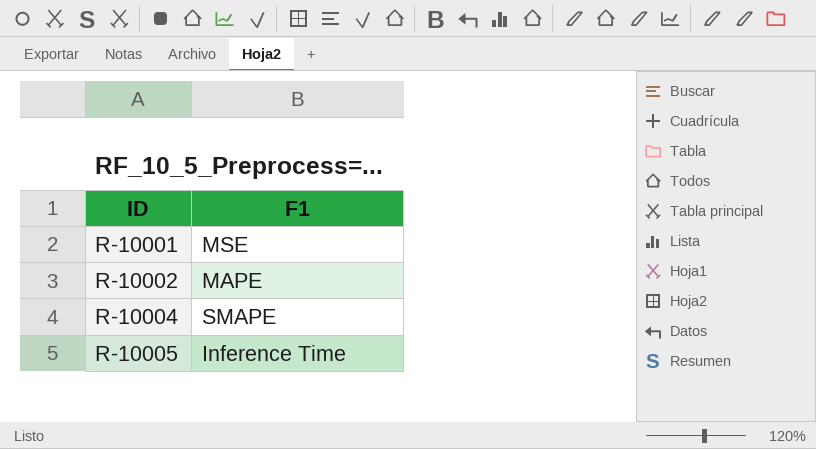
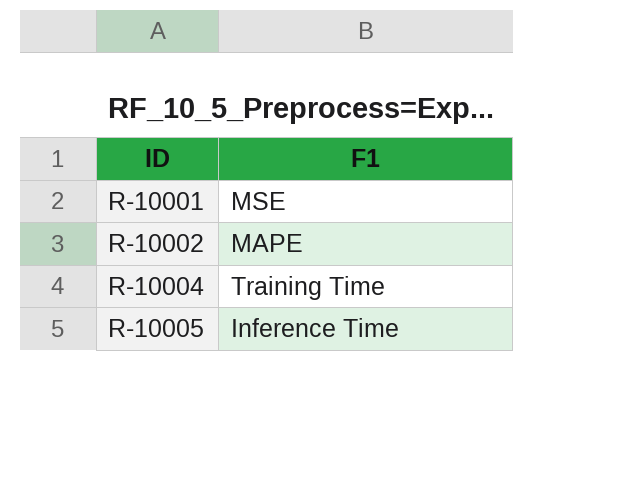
R-10004 | F1: SMAPE -> Training Time

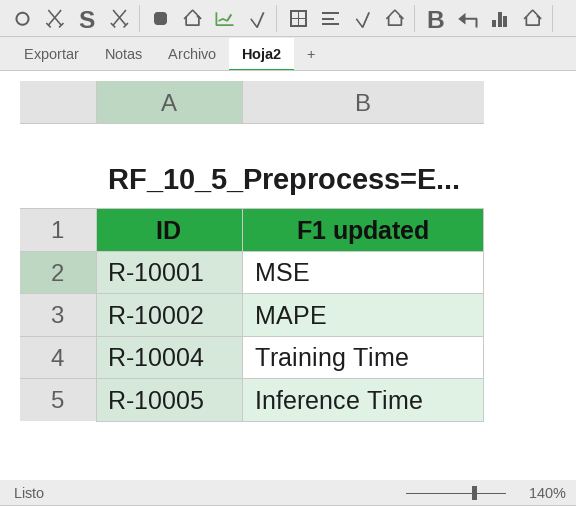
column name: F1 -> F1 updated

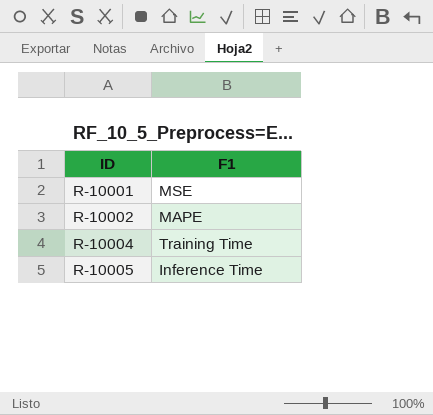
column name: F1 updated -> F1

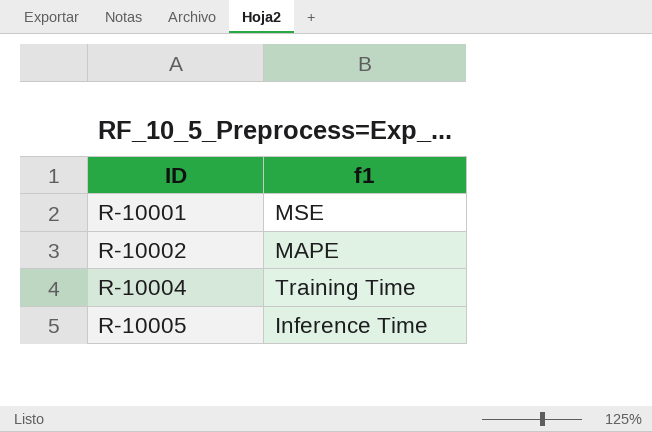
column name: F1 -> f1

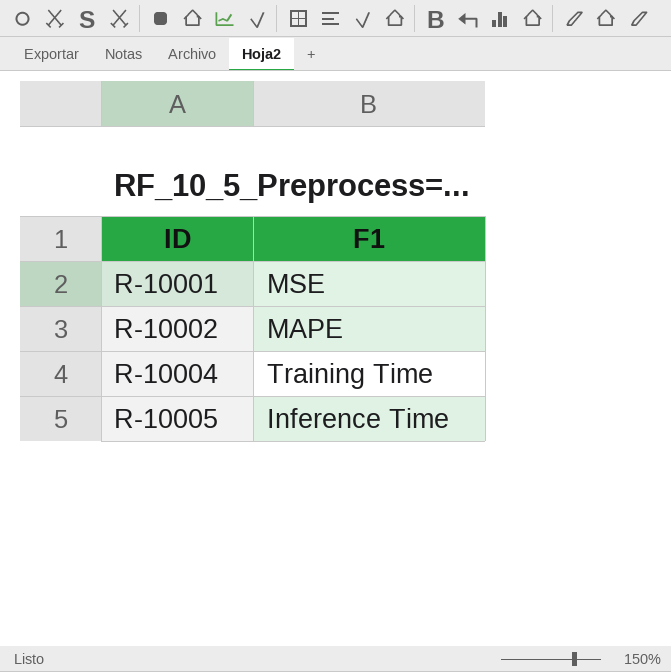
column name: f1 -> F1

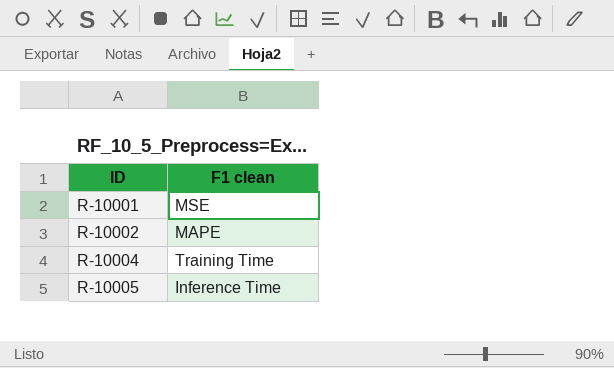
column name: F1 -> F1 clean

